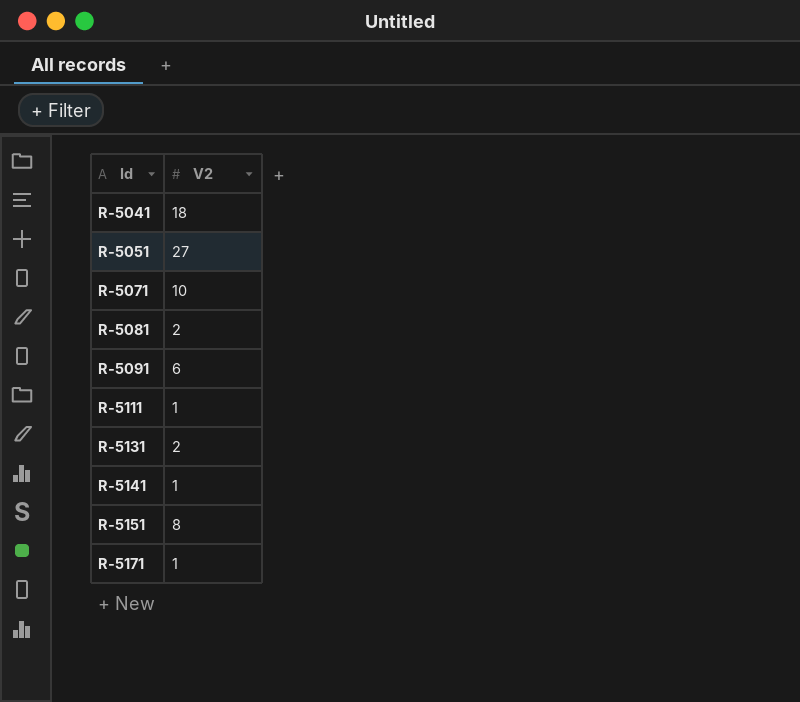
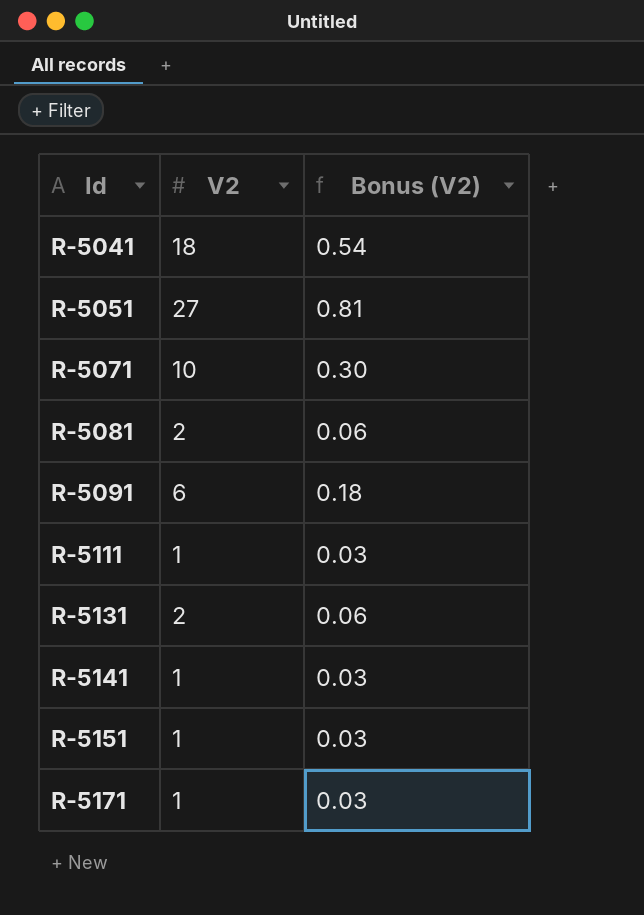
column Bonus (V2) | formula: none -> [V2] * 0.03
R-5151 | V2: 8 -> 1

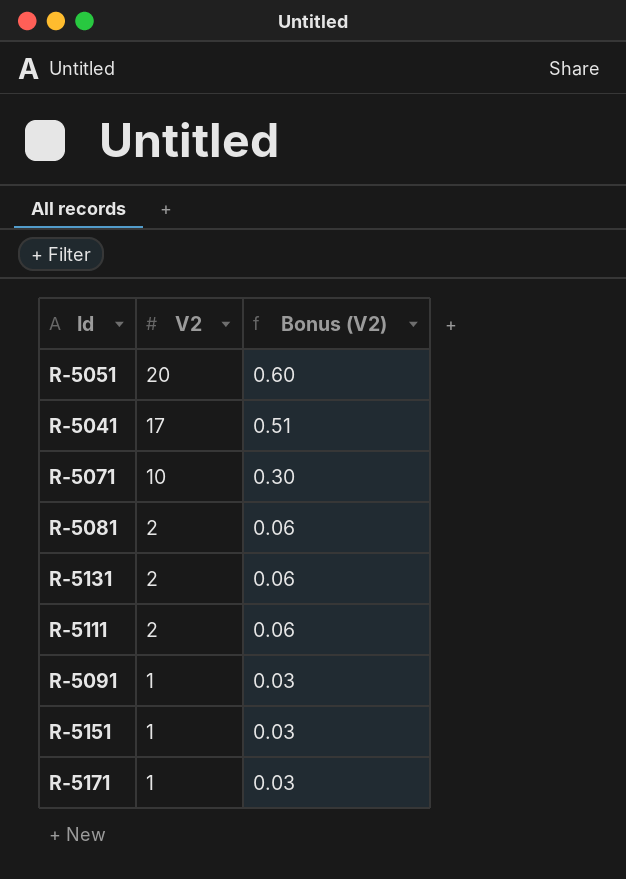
row order: Id ascending -> V2 descending
row R-5141: 1 | 0.03 -> none
R-5051 | V2: 27 -> 20
R-5051 | Bonus (V2): 0.81 -> 0.60
R-5041 | V2: 18 -> 17
R-5041 | Bonus (V2): 0.54 -> 0.51
R-5111 | V2: 1 -> 2
R-5111 | Bonus (V2): 0.03 -> 0.06
R-5091 | V2: 6 -> 1
R-5091 | Bonus (V2): 0.18 -> 0.03

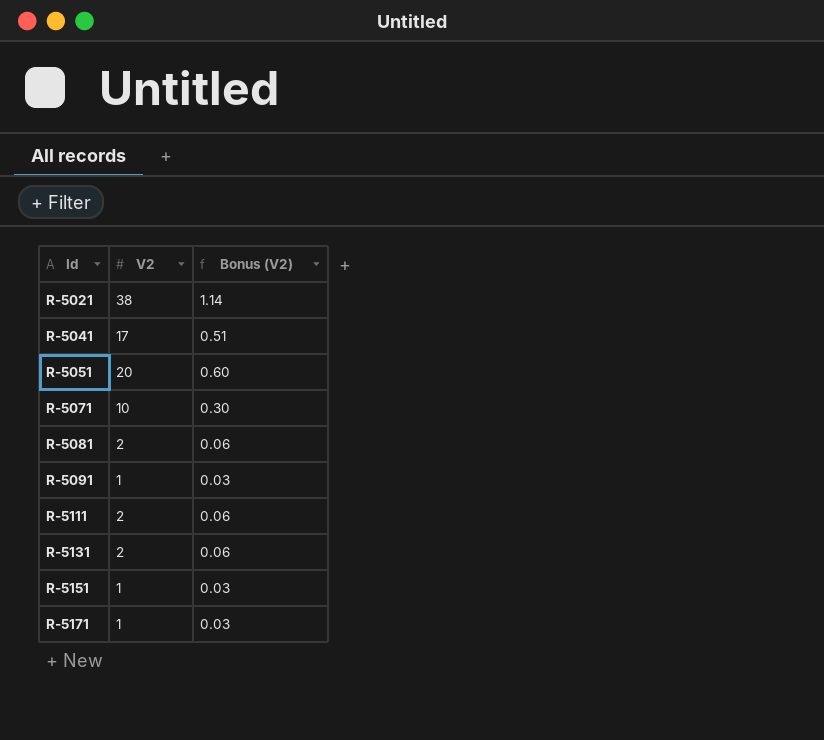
row order: V2 descending -> Id ascending
row R-5021: none -> 38 | 1.14

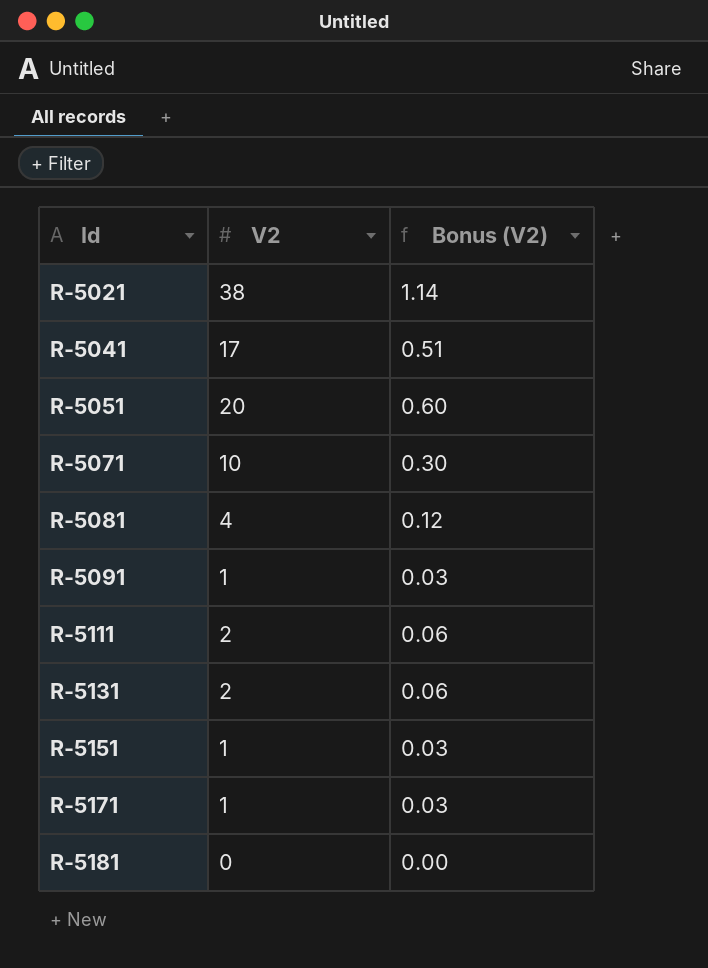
R-5081 | V2: 2 -> 4
R-5081 | Bonus (V2): 0.06 -> 0.12
row R-5181: none -> 0 | 0.00

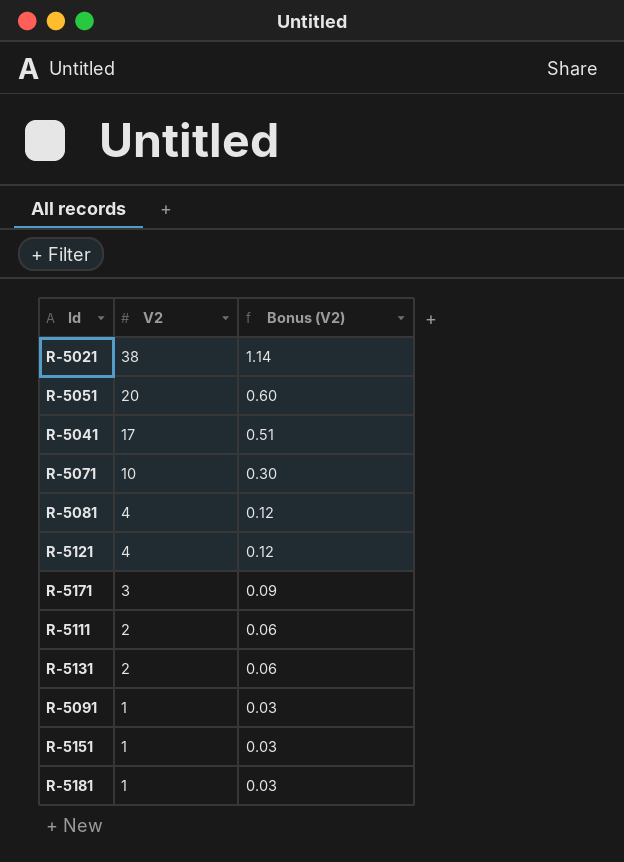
row order: Id ascending -> V2 descending
row R-5121: none -> 4 | 0.12
R-5171 | V2: 1 -> 3
R-5171 | Bonus (V2): 0.03 -> 0.09
R-5181 | V2: 0 -> 1
R-5181 | Bonus (V2): 0.00 -> 0.03

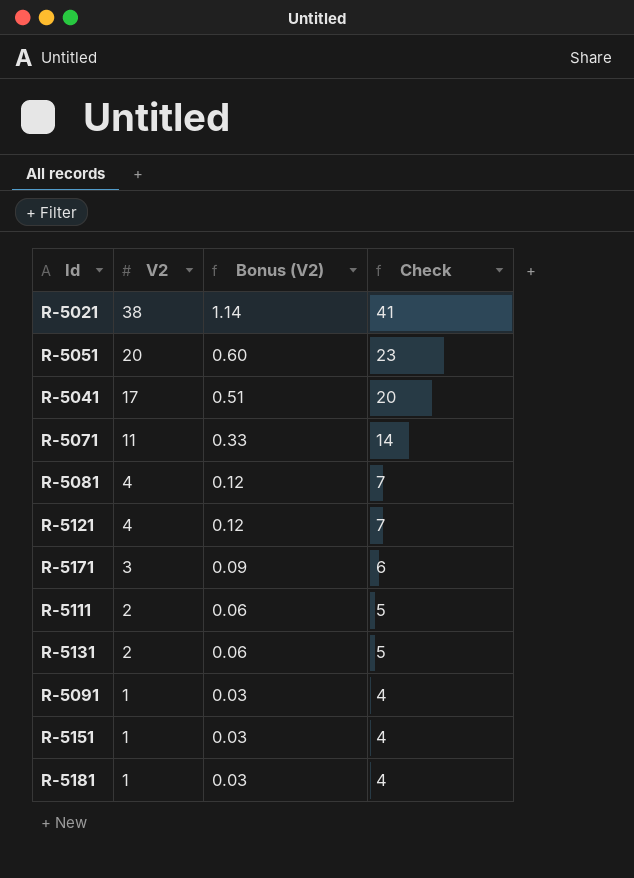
column Check | formula: none -> [V2] + 3
R-5071 | V2: 10 -> 11
R-5071 | Bonus (V2): 0.30 -> 0.33

